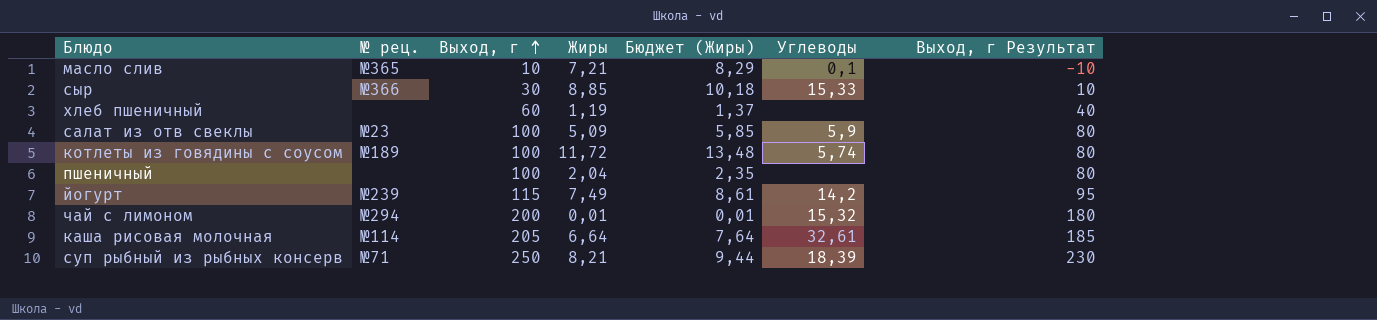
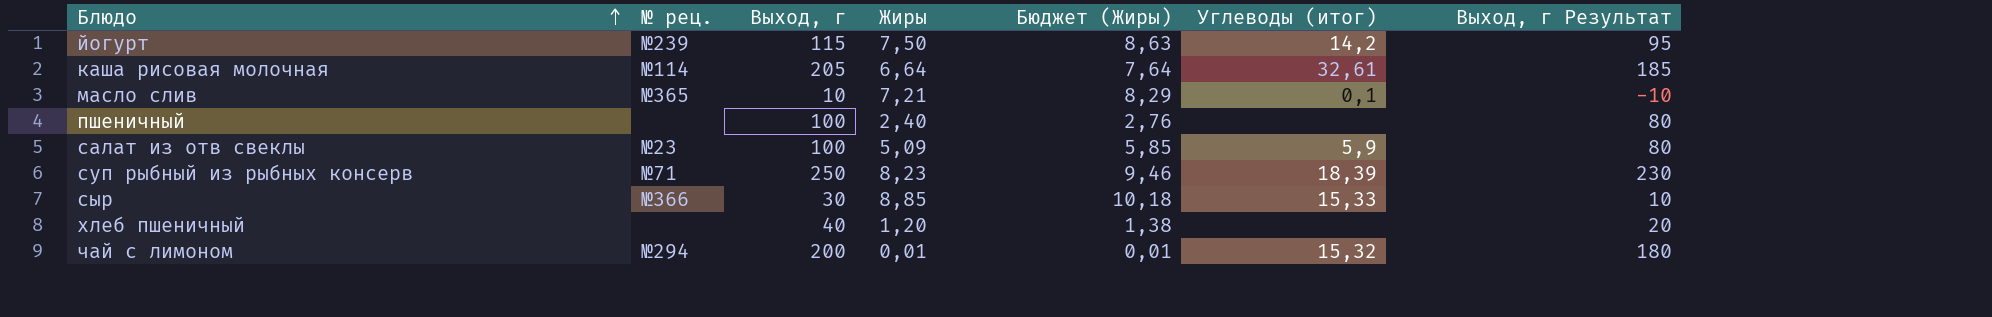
row order: Выход, г ascending -> Блюдо ascending
column name: Углеводы -> Углеводы (итог)
row котлеты из говядины с соусом: №189 | 100 | 11,72 | 13,48 | 5,74 | 80 -> none
йогурт | Жиры: 7,49 -> 7,50
йогурт | Бюджет (Жиры): 8,61 -> 8,63
пшеничный | Жиры: 2,04 -> 2,40
пшеничный | Бюджет (Жиры): 2,35 -> 2,76
суп рыбный из рыбных консерв | Жиры: 8,21 -> 8,23
суп рыбный из рыбных консерв | Бюджет (Жиры): 9,44 -> 9,46
хлеб пшеничный | Выход, г: 60 -> 40
хлеб пшеничный | Жиры: 1,19 -> 1,20
хлеб пшеничный | Бюджет (Жиры): 1,37 -> 1,38
хлеб пшеничный | Выход, г Результат: 40 -> 20

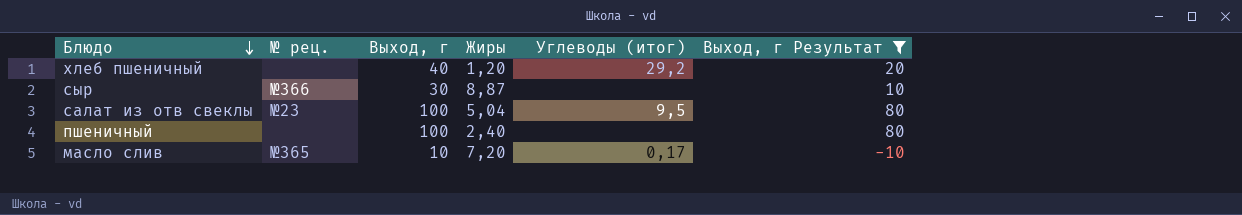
filter: none -> Выход, г Результат <= 80
row order: Блюдо ascending -> Блюдо descending
column Бюджет (Жиры) | formula: [Жиры] * 1,15 -> none
хлеб пшеничный | Углеводы (итог): none -> 29,2
сыр | Жиры: 8,85 -> 8,87
сыр | Углеводы (итог): 15,33 -> none
салат из отв свеклы | Жиры: 5,09 -> 5,04
салат из отв свеклы | Углеводы (итог): 5,9 -> 9,5
масло слив | Жиры: 7,21 -> 7,20
масло слив | Углеводы (итог): 0,1 -> 0,17

